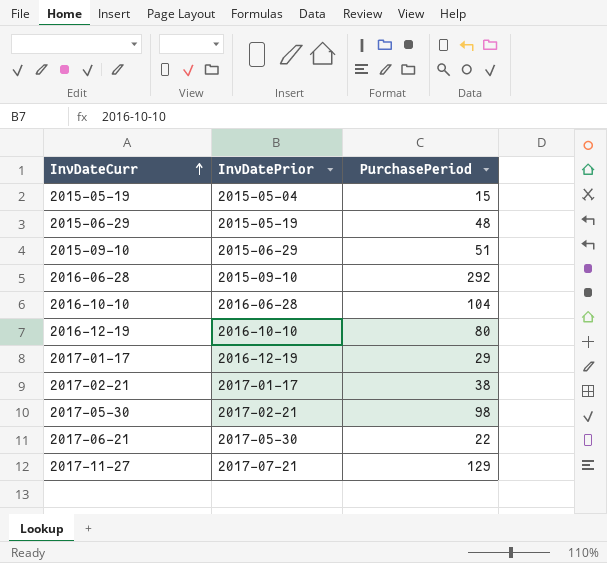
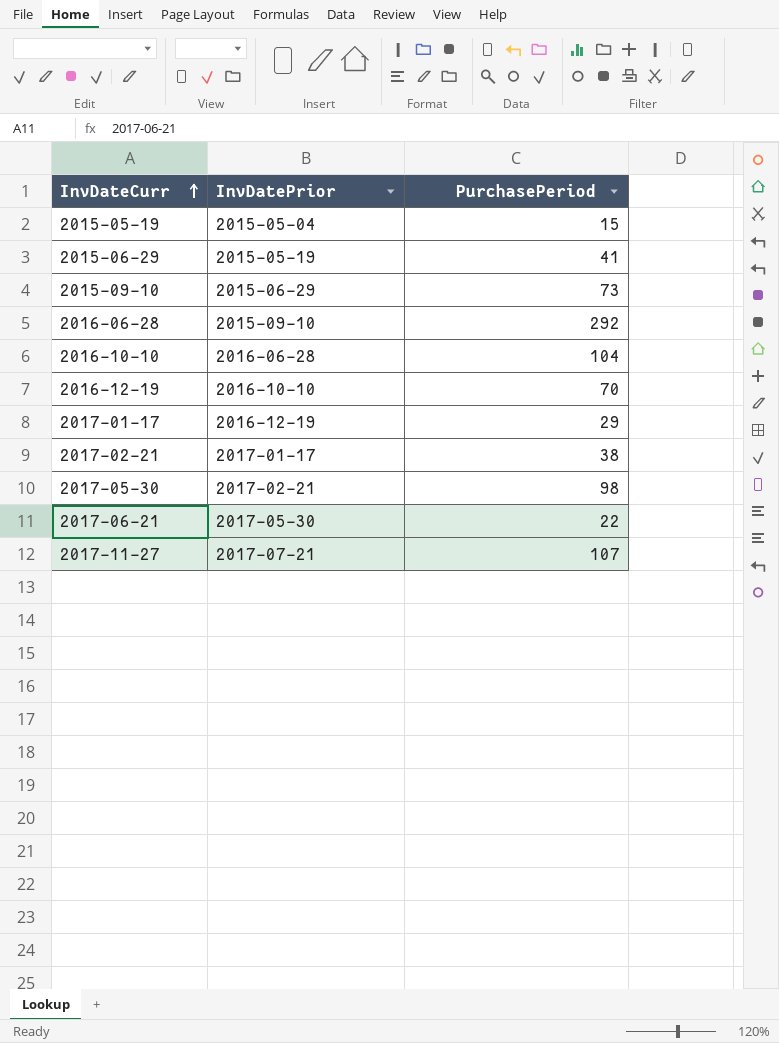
2015-06-29 | PurchasePeriod: 48 -> 41
2015-09-10 | PurchasePeriod: 51 -> 73
2016-12-19 | PurchasePeriod: 80 -> 70
2017-11-27 | PurchasePeriod: 129 -> 107

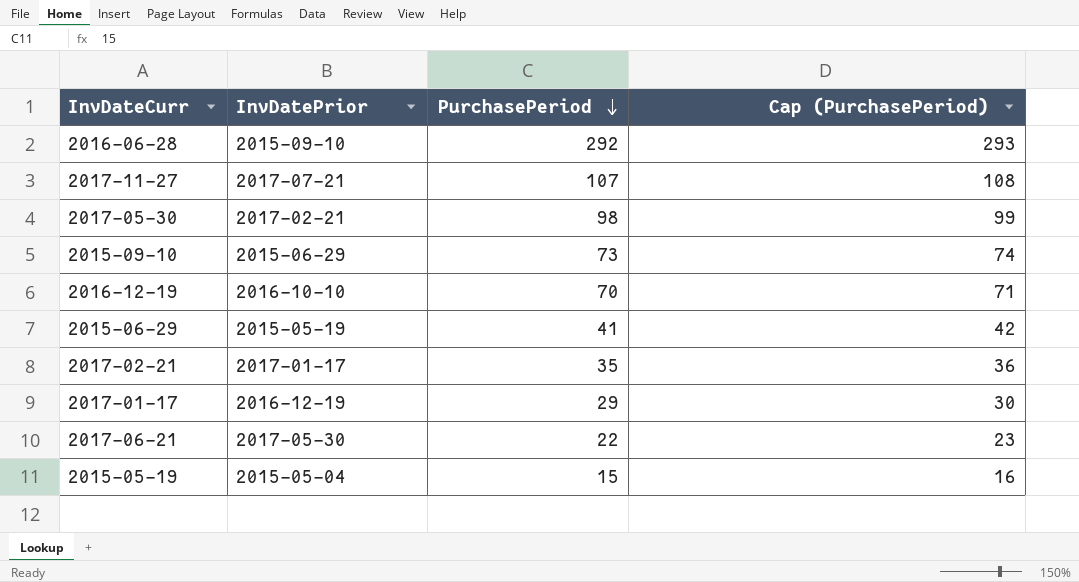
row order: InvDateCurr ascending -> PurchasePeriod descending
column Cap (PurchasePeriod) | formula: none -> [PurchasePeriod] + 1
row 2016-10-10: 2016-06-28 | 104 -> none
2017-02-21 | PurchasePeriod: 38 -> 35

